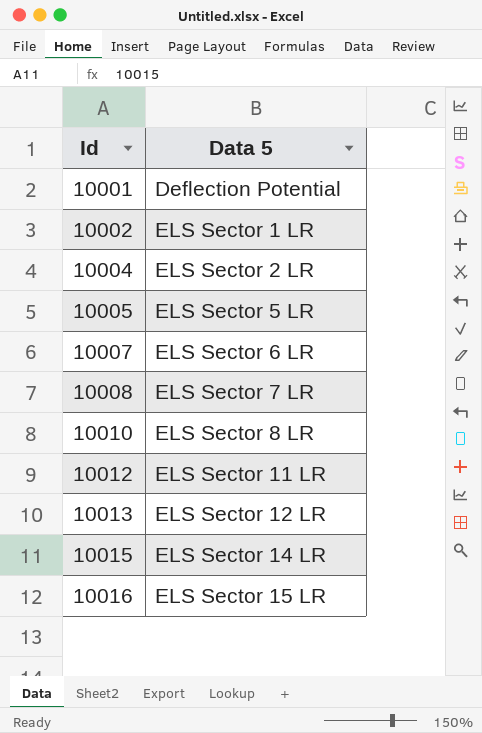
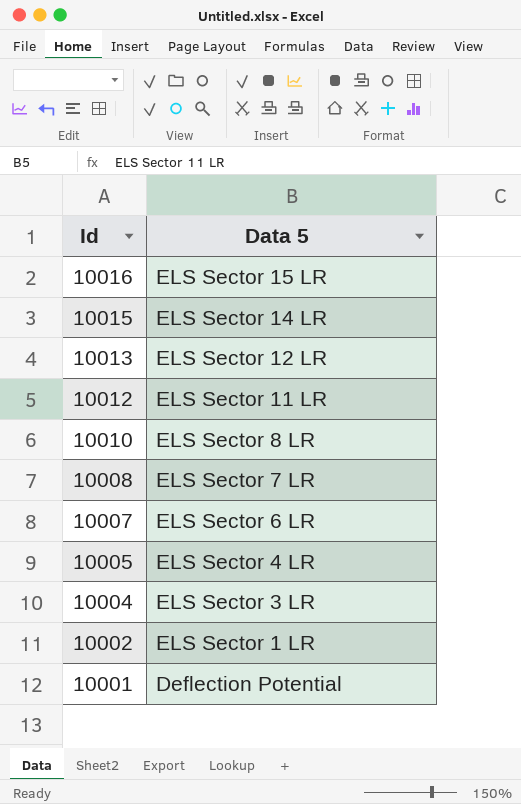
row order: Id ascending -> Id descending
10005 | Data 5: ELS Sector 5 LR -> ELS Sector 4 LR
10004 | Data 5: ELS Sector 2 LR -> ELS Sector 3 LR

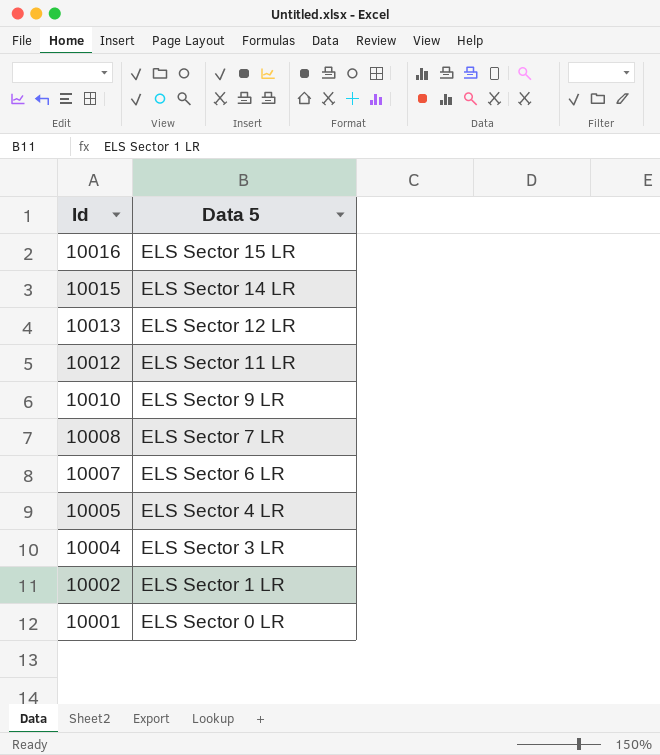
10010 | Data 5: ELS Sector 8 LR -> ELS Sector 9 LR
10001 | Data 5: Deflection Potential -> ELS Sector 0 LR

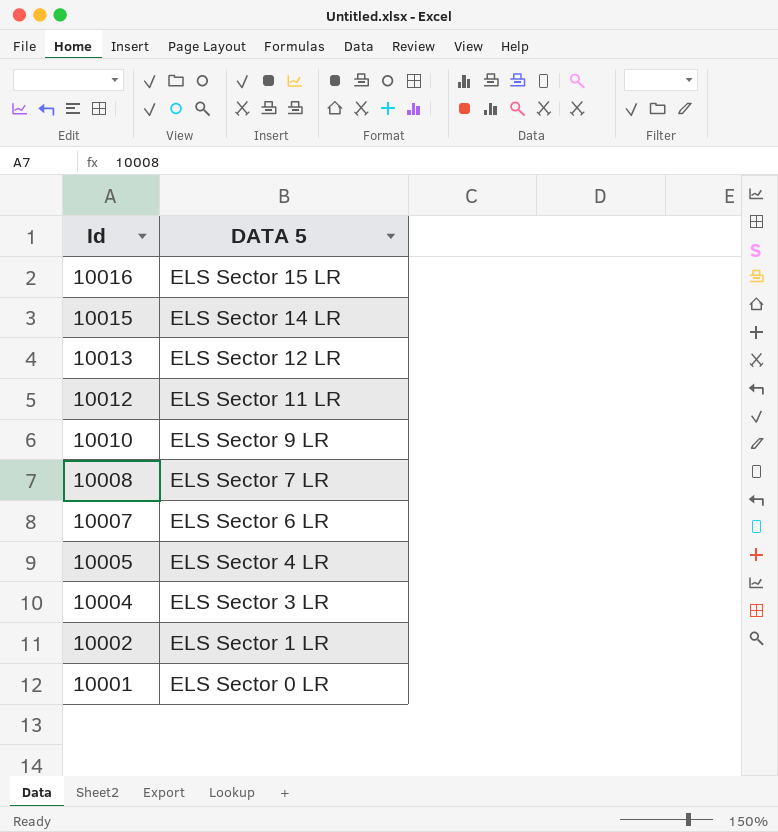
column name: Data 5 -> DATA 5

